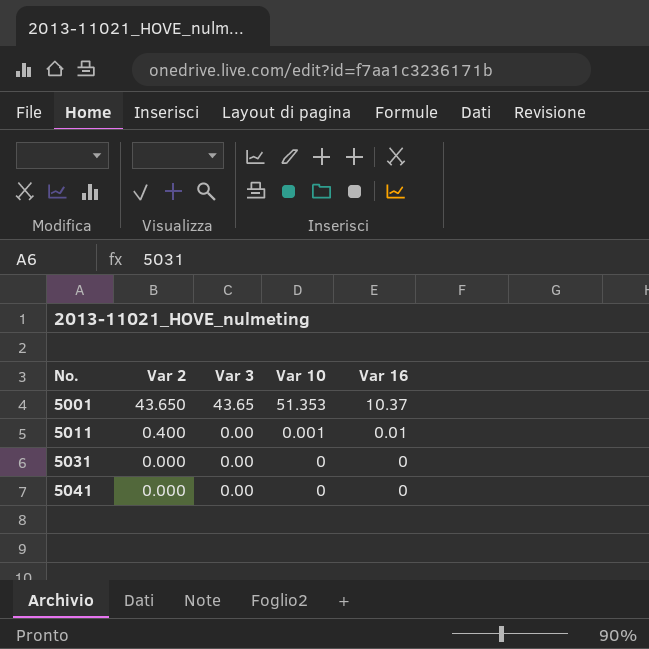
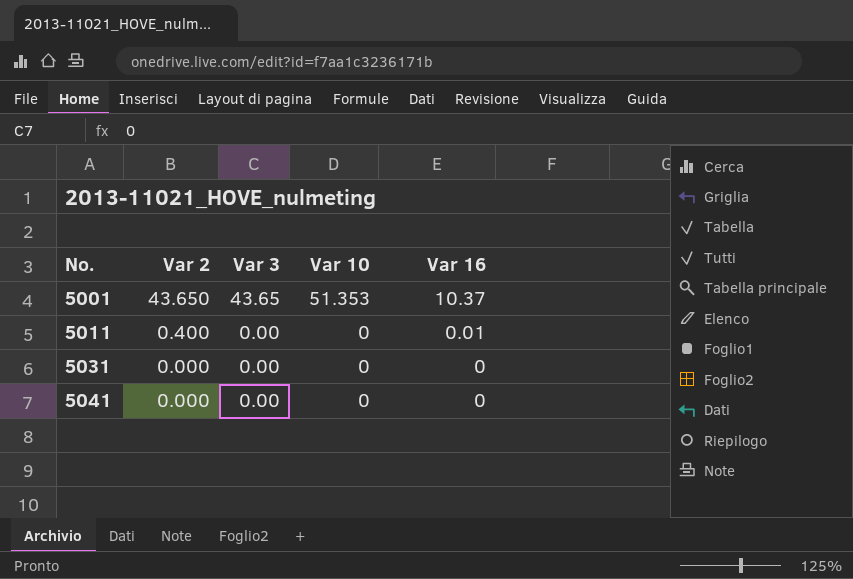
5011 | Var 10: 0.001 -> 0

